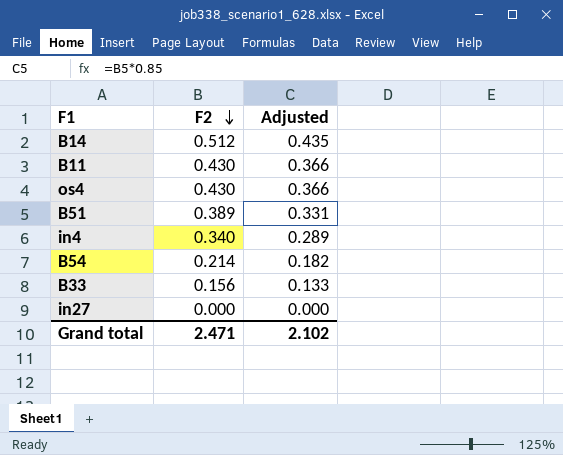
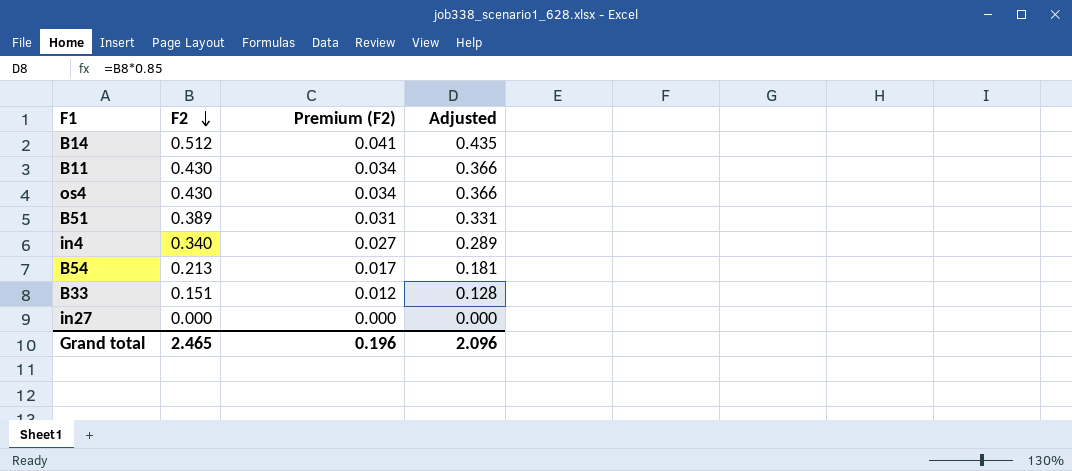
column Premium (F2) | formula: none -> [F2] * 0.08
B54 | F2: 0.214 -> 0.213
B54 | Adjusted: 0.182 -> 0.181
B33 | F2: 0.156 -> 0.151
B33 | Adjusted: 0.133 -> 0.128
Grand total | F2: 2.471 -> 2.465
Grand total | Adjusted: 2.102 -> 2.096

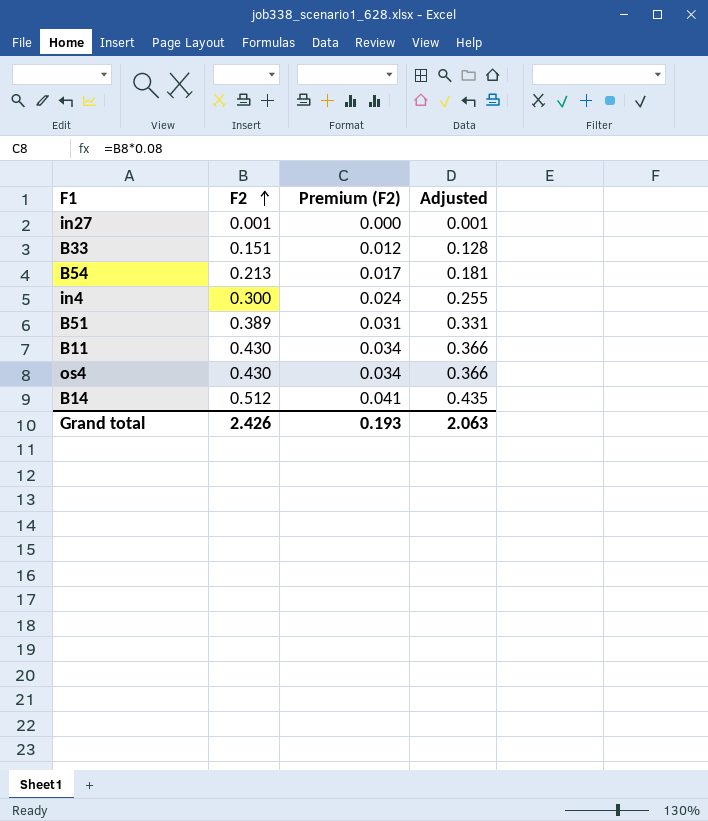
row order: F2 descending -> F2 ascending
in27 | F2: 0.000 -> 0.001
in27 | Adjusted: 0.000 -> 0.001
in4 | F2: 0.340 -> 0.300
in4 | Premium (F2): 0.027 -> 0.024
in4 | Adjusted: 0.289 -> 0.255
Grand total | F2: 2.465 -> 2.426
Grand total | Premium (F2): 0.196 -> 0.193
Grand total | Adjusted: 2.096 -> 2.063

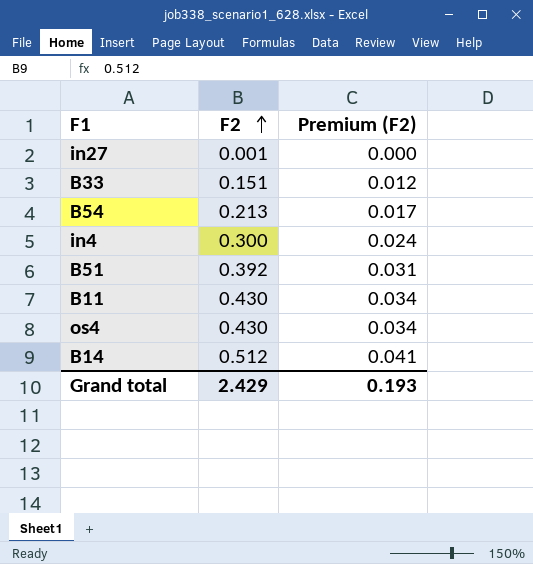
column Adjusted | formula: [F2] * 0.85 -> none
B51 | F2: 0.389 -> 0.392
Grand total | F2: 2.426 -> 2.429

